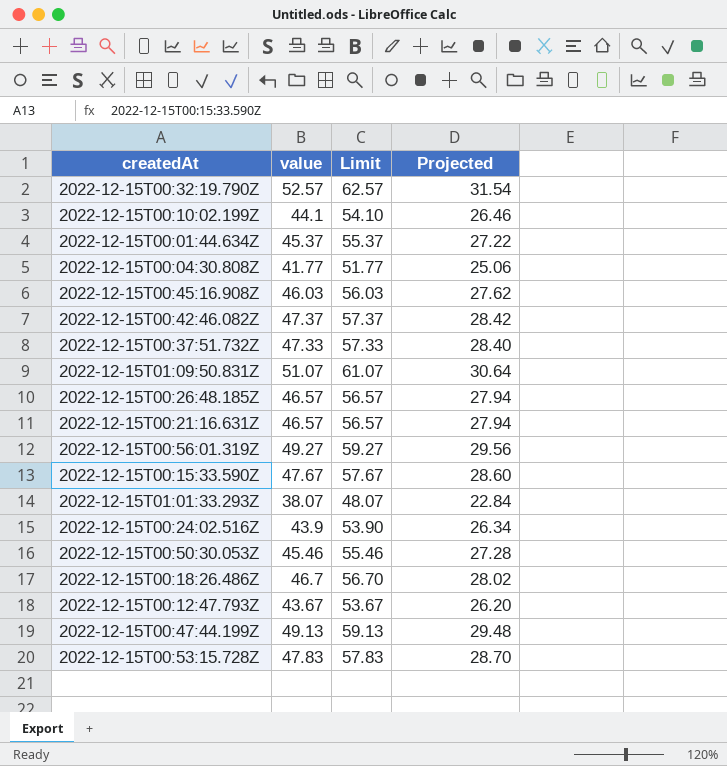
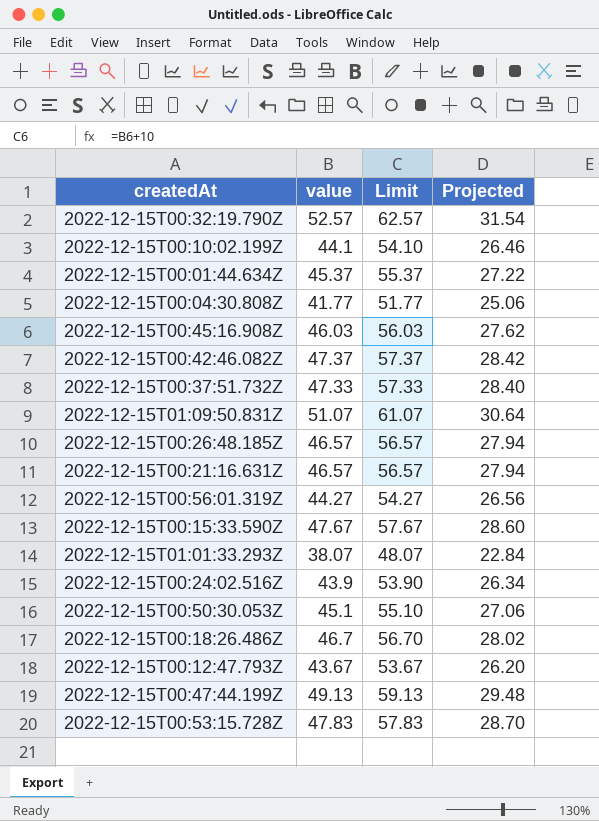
2022-12-15T00:56:01.319Z | value: 49.27 -> 44.27
2022-12-15T00:56:01.319Z | Limit: 59.27 -> 54.27
2022-12-15T00:56:01.319Z | Projected: 29.56 -> 26.56
2022-12-15T00:50:30.053Z | value: 45.46 -> 45.1
2022-12-15T00:50:30.053Z | Limit: 55.46 -> 55.10
2022-12-15T00:50:30.053Z | Projected: 27.28 -> 27.06

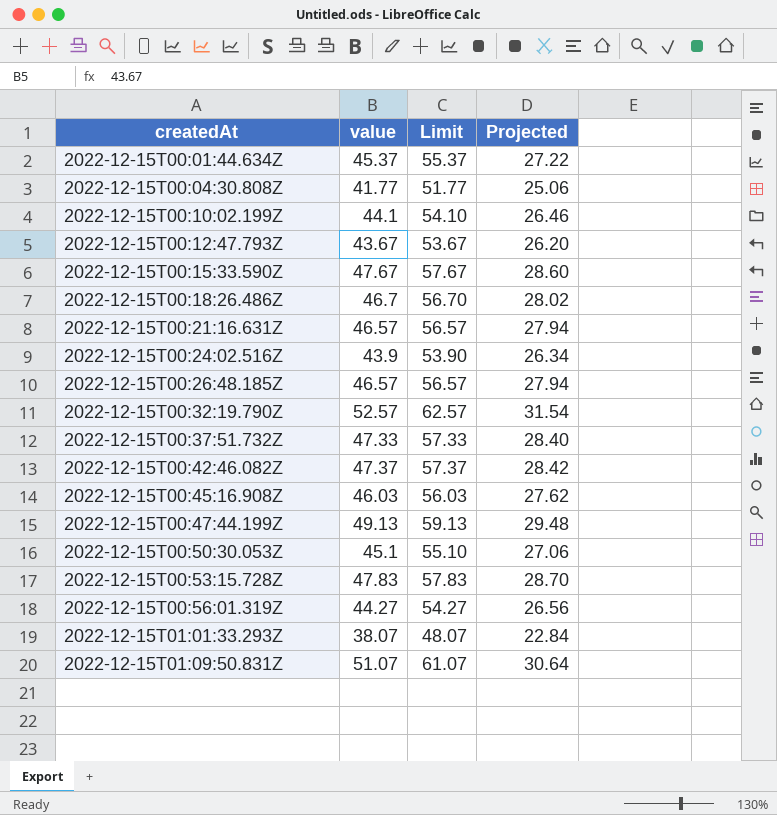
row order: none -> createdAt ascending

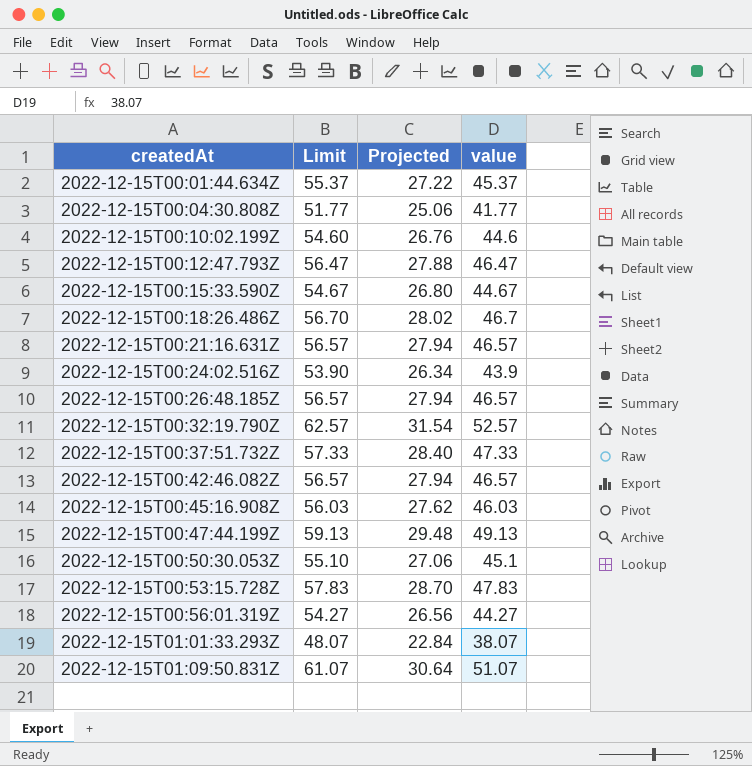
column value | position: 2 -> 4
2022-12-15T00:10:02.199Z | Limit: 54.10 -> 54.60
2022-12-15T00:10:02.199Z | Projected: 26.46 -> 26.76
2022-12-15T00:10:02.199Z | value: 44.1 -> 44.6
2022-12-15T00:12:47.793Z | Limit: 53.67 -> 56.47
2022-12-15T00:12:47.793Z | Projected: 26.20 -> 27.88
2022-12-15T00:12:47.793Z | value: 43.67 -> 46.47
2022-12-15T00:15:33.590Z | Limit: 57.67 -> 54.67
2022-12-15T00:15:33.590Z | Projected: 28.60 -> 26.80
2022-12-15T00:15:33.590Z | value: 47.67 -> 44.67
2022-12-15T00:42:46.082Z | Limit: 57.37 -> 56.57
2022-12-15T00:42:46.082Z | Projected: 28.42 -> 27.94
2022-12-15T00:42:46.082Z | value: 47.37 -> 46.57

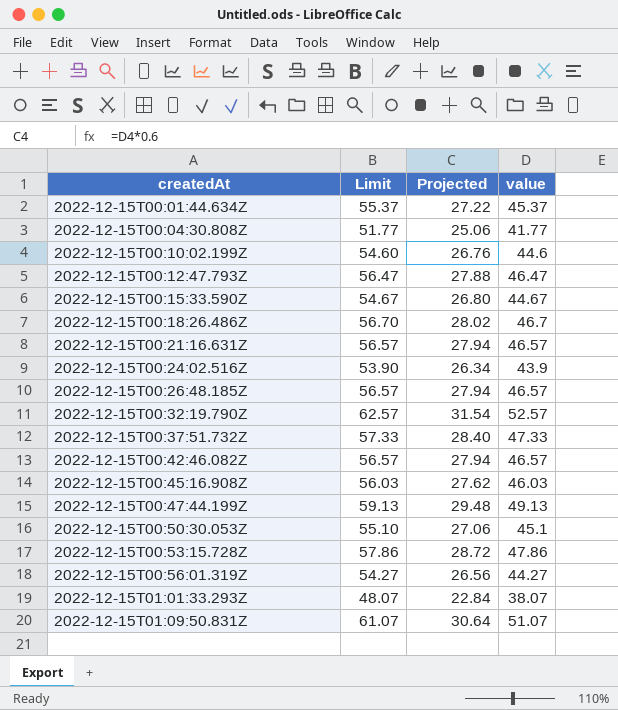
2022-12-15T00:53:15.728Z | Limit: 57.83 -> 57.86
2022-12-15T00:53:15.728Z | Projected: 28.70 -> 28.72
2022-12-15T00:53:15.728Z | value: 47.83 -> 47.86

